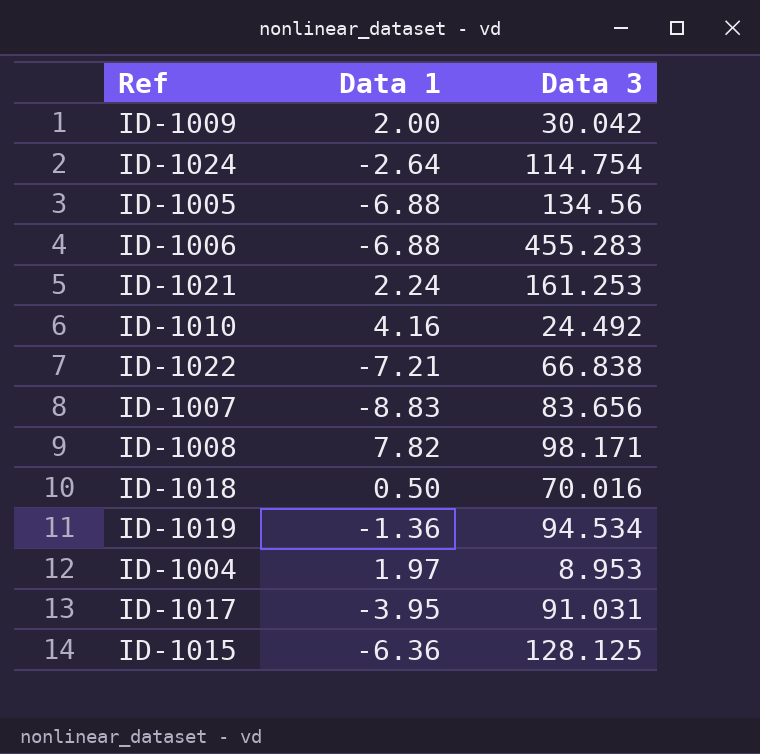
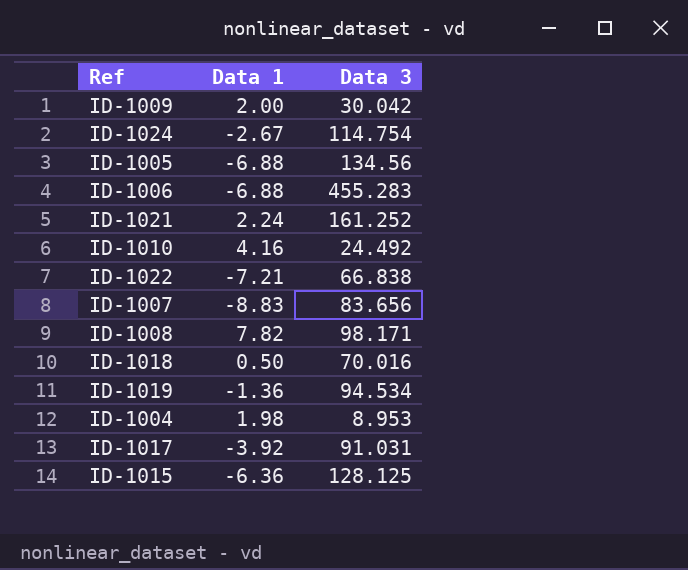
ID-1024 | Data 1: -2.64 -> -2.67
ID-1021 | Data 3: 161.253 -> 161.252
ID-1004 | Data 1: 1.97 -> 1.98
ID-1017 | Data 1: -3.95 -> -3.92

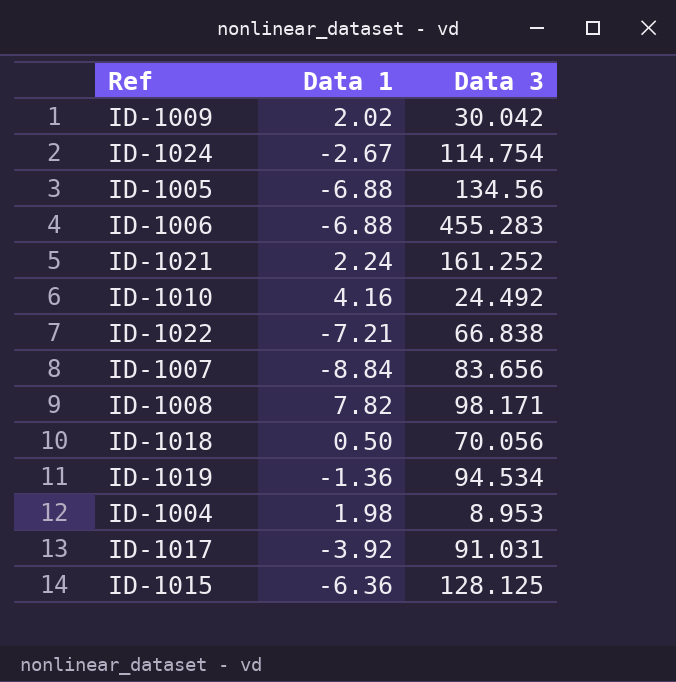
ID-1009 | Data 1: 2.00 -> 2.02
ID-1007 | Data 1: -8.83 -> -8.84
ID-1018 | Data 3: 70.016 -> 70.056

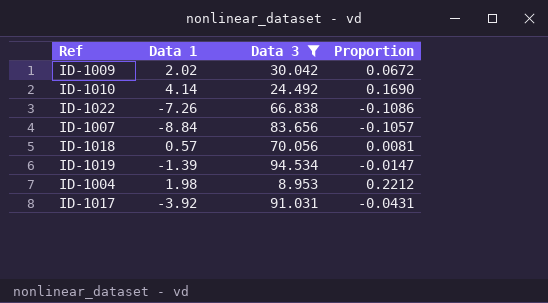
filter: none -> Data 3 <= 94.534
column Proportion | formula: none -> [Data 1] / [Data 3]
ID-1010 | Data 1: 4.16 -> 4.14
ID-1022 | Data 1: -7.21 -> -7.26
ID-1018 | Data 1: 0.50 -> 0.57
ID-1019 | Data 1: -1.36 -> -1.39

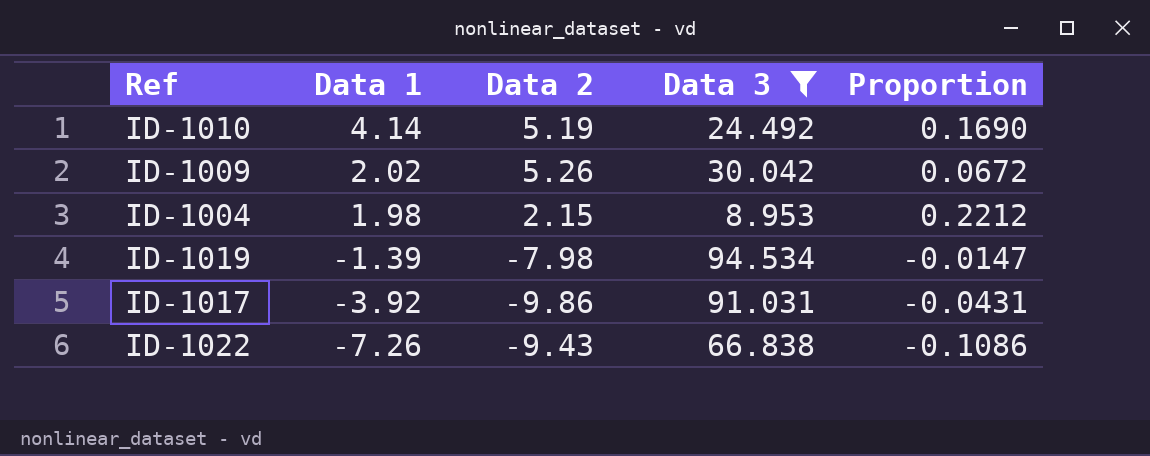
row order: none -> Data 1 descending
column Data 2 | position: none -> 3
row ID-1007: -8.84 | 83.656 | -0.1057 -> none
row ID-1018: 0.57 | 70.056 | 0.0081 -> none

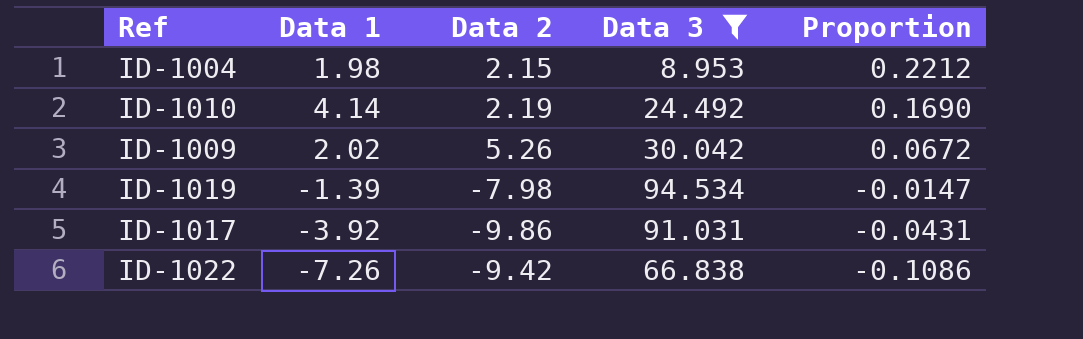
row order: Data 1 descending -> Proportion descending
ID-1010 | Data 2: 5.19 -> 2.19
ID-1022 | Data 2: -9.43 -> -9.42

